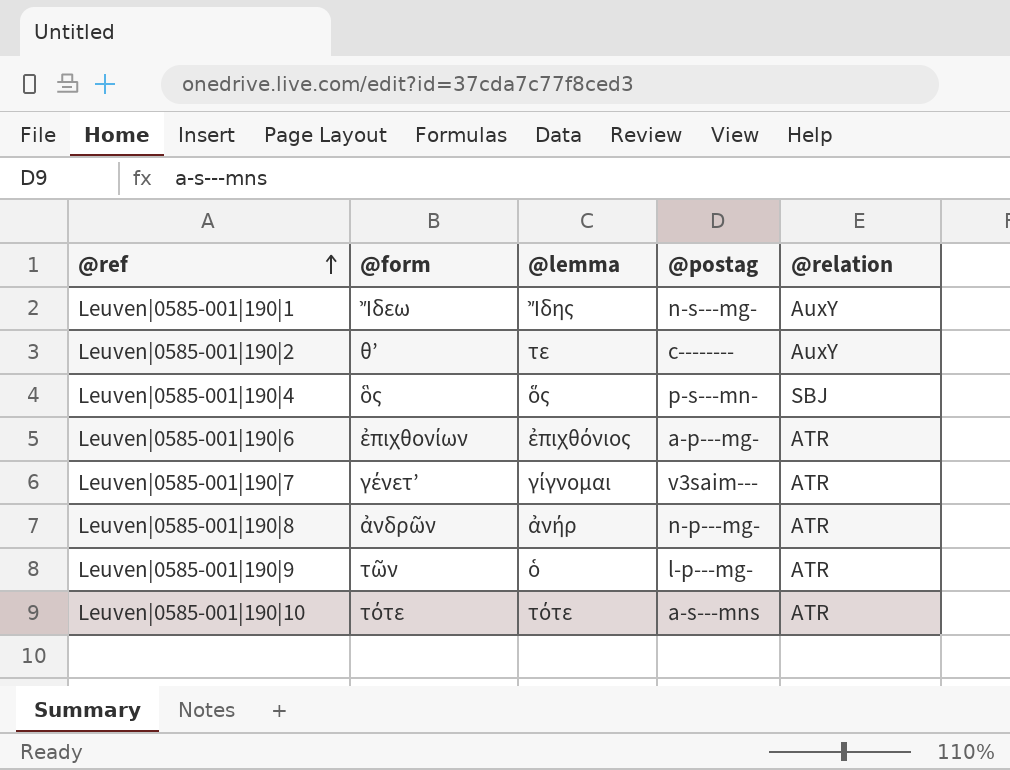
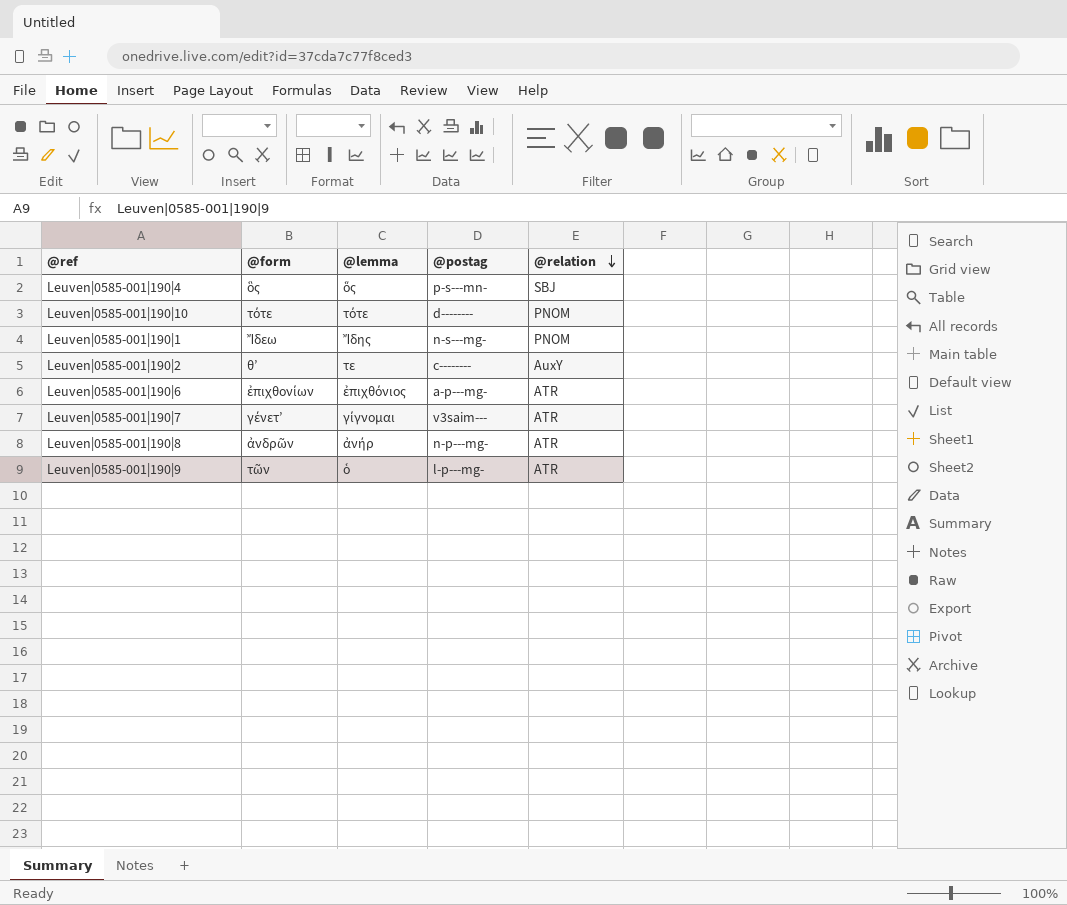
row order: @ref ascending -> @relation descending
Leuven|0585-001|190|10 | @postag: a-s---mns -> d--------
Leuven|0585-001|190|10 | @relation: ATR -> PNOM
Leuven|0585-001|190|1 | @relation: AuxY -> PNOM

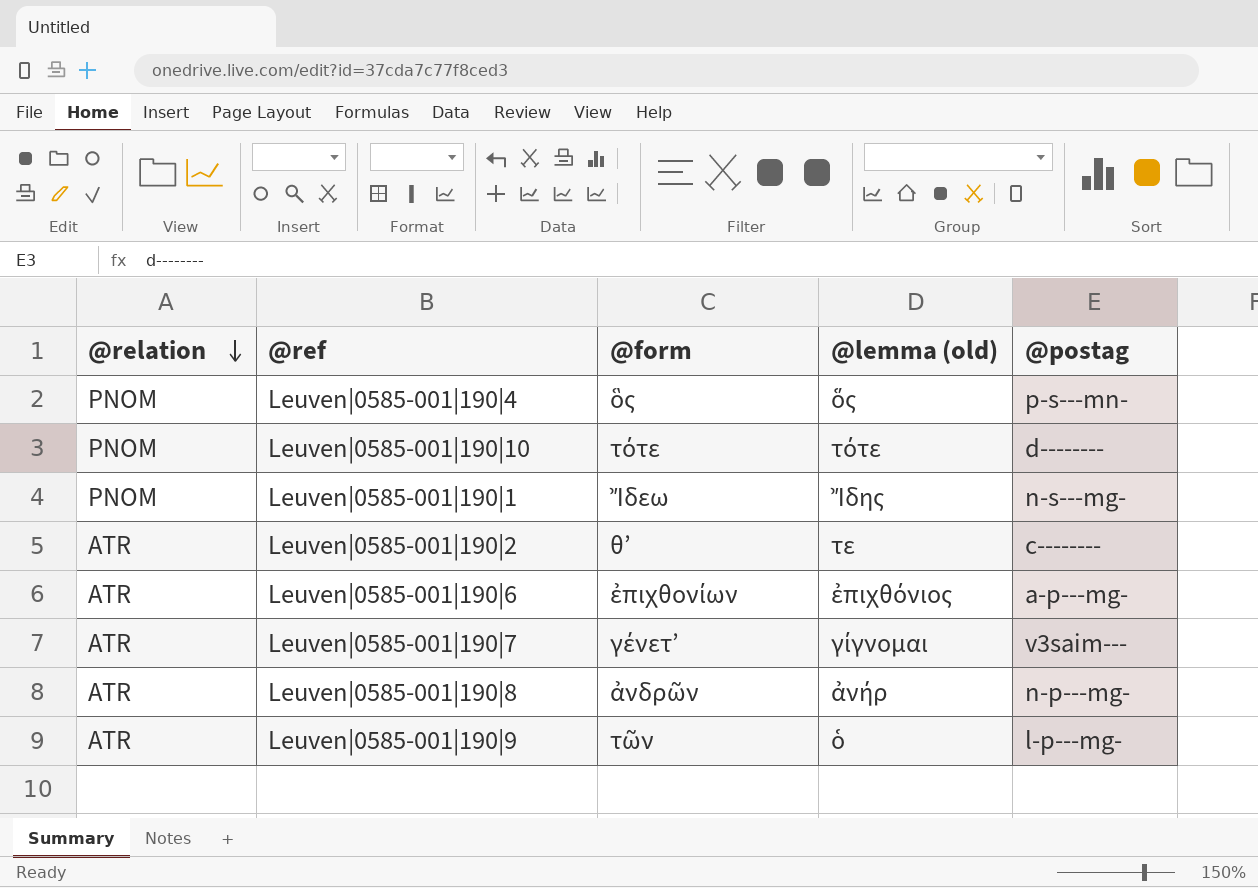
column @relation | position: 5 -> 1
column name: @lemma -> @lemma (old)
Leuven|0585-001|190|4 | @relation: SBJ -> PNOM
Leuven|0585-001|190|2 | @relation: AuxY -> ATR

